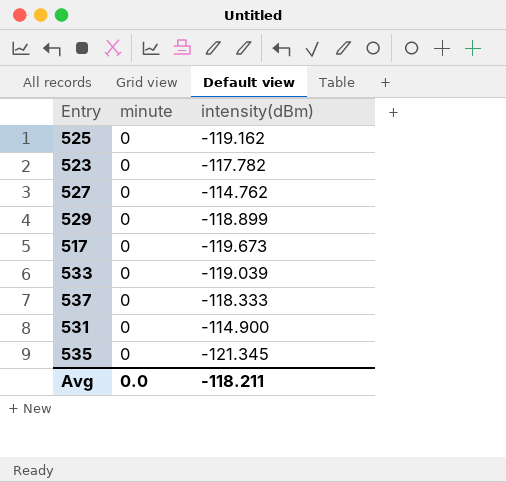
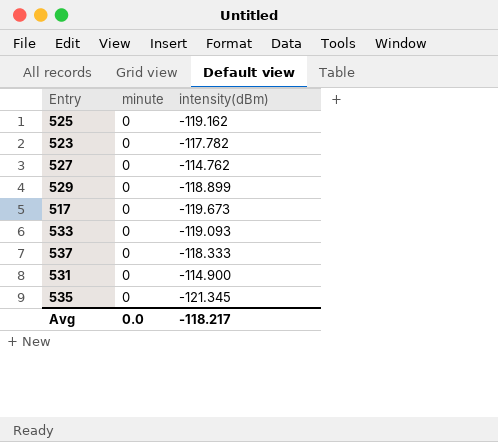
533 | intensity(dBm): -119.039 -> -119.093
Avg | intensity(dBm): -118.211 -> -118.217

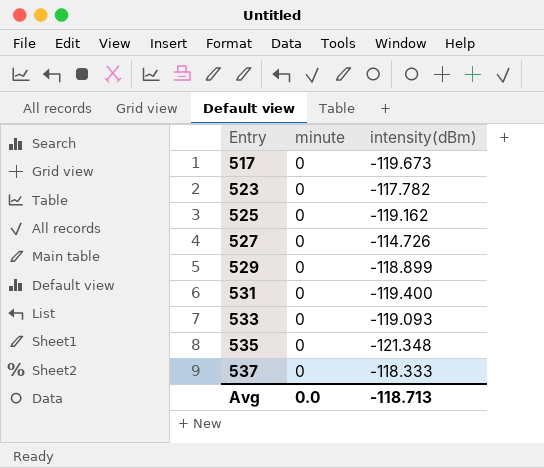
row order: none -> Entry ascending
527 | intensity(dBm): -114.762 -> -114.726
531 | intensity(dBm): -114.900 -> -119.400
535 | intensity(dBm): -121.345 -> -121.348
Avg | intensity(dBm): -118.217 -> -118.713

